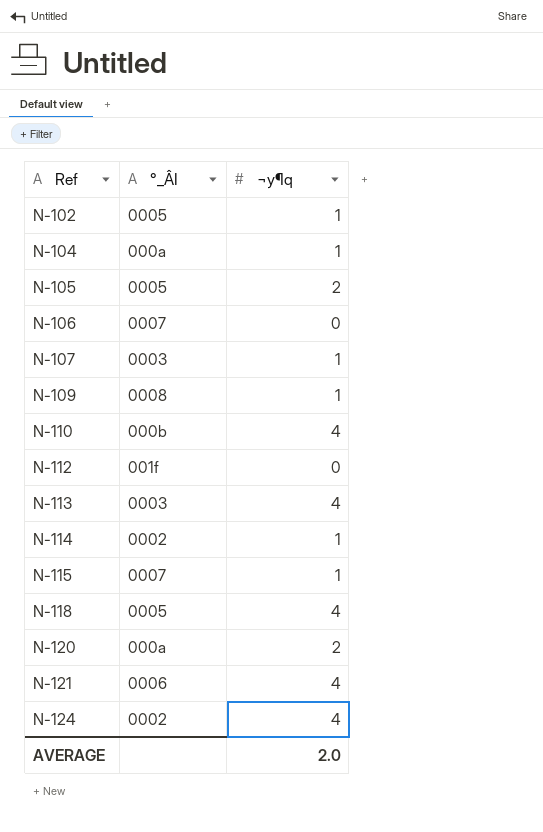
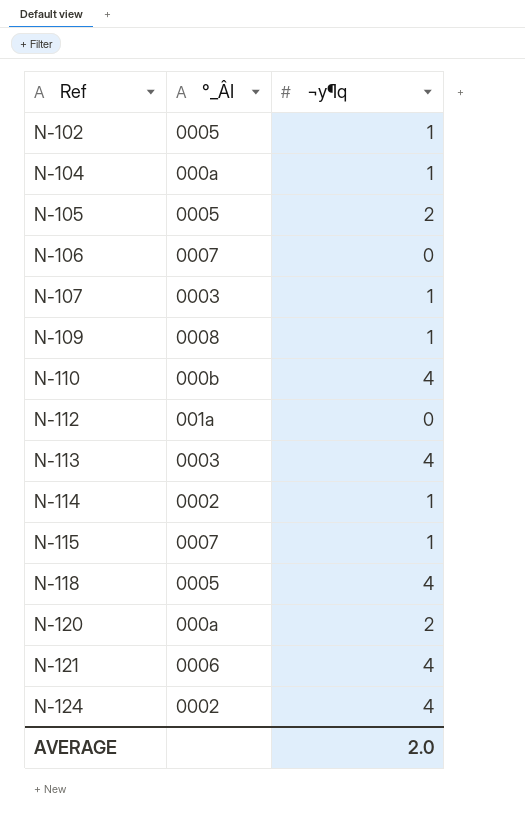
N-112 | °_ÂI: 001f -> 001a

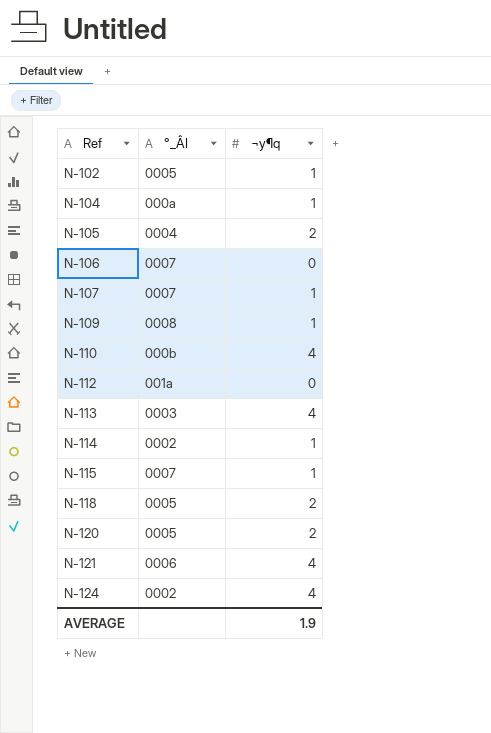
N-105 | °_ÂI: 0005 -> 0004
N-107 | °_ÂI: 0003 -> 0007
N-118 | ¬y¶q: 4 -> 2
N-120 | °_ÂI: 000a -> 0005
AVERAGE | ¬y¶q: 2.0 -> 1.9

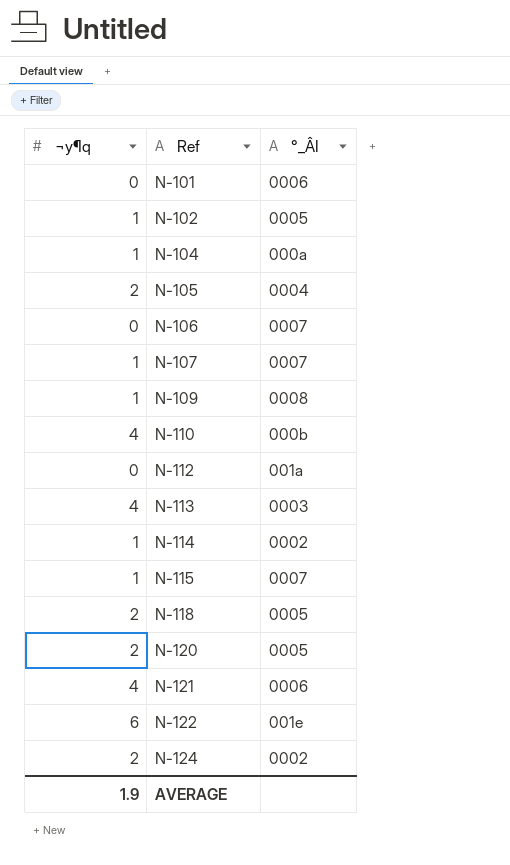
column ¬y¶q | position: 3 -> 1
row N-101: none -> 0 | 0006
row N-122: none -> 6 | 001e
N-124 | ¬y¶q: 4 -> 2

